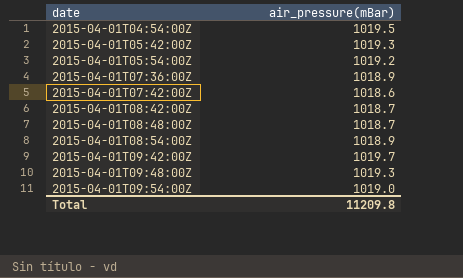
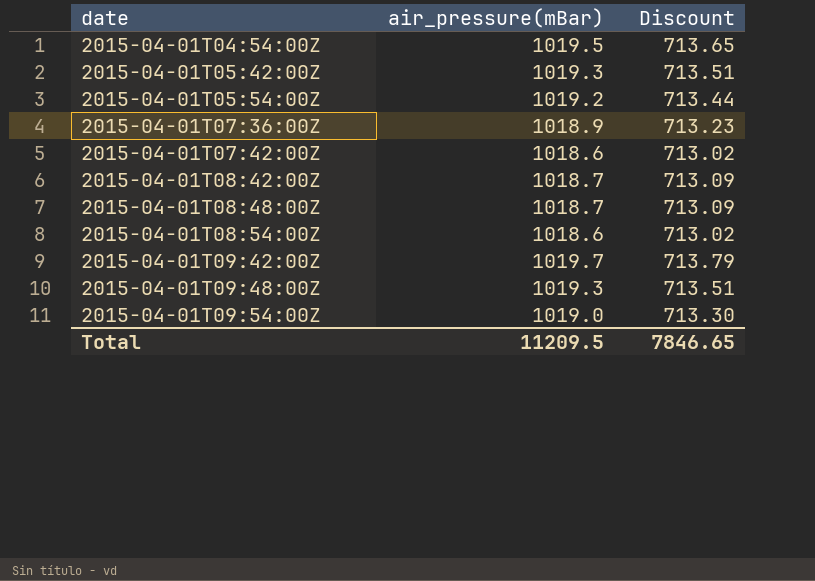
column Discount | formula: none -> [air_pressure(mBar)] * 0.7
2015-04-01T08:54:00Z | air_pressure(mBar): 1018.9 -> 1018.6
Total | air_pressure(mBar): 11209.8 -> 11209.5

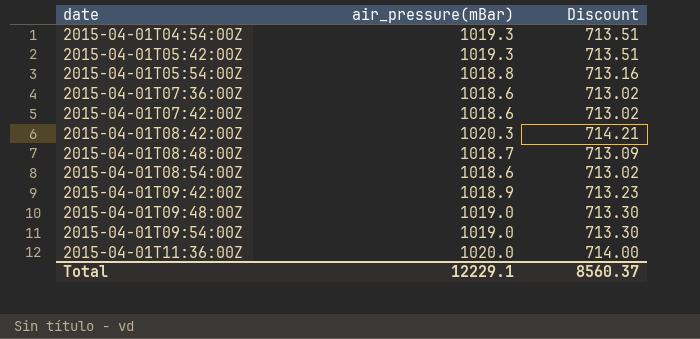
2015-04-01T04:54:00Z | air_pressure(mBar): 1019.5 -> 1019.3
2015-04-01T04:54:00Z | Discount: 713.65 -> 713.51
2015-04-01T05:54:00Z | air_pressure(mBar): 1019.2 -> 1018.8
2015-04-01T05:54:00Z | Discount: 713.44 -> 713.16
2015-04-01T07:36:00Z | air_pressure(mBar): 1018.9 -> 1018.6
2015-04-01T07:36:00Z | Discount: 713.23 -> 713.02
2015-04-01T08:42:00Z | air_pressure(mBar): 1018.7 -> 1020.3
2015-04-01T08:42:00Z | Discount: 713.09 -> 714.21
2015-04-01T09:42:00Z | air_pressure(mBar): 1019.7 -> 1018.9
2015-04-01T09:42:00Z | Discount: 713.79 -> 713.23
2015-04-01T09:48:00Z | air_pressure(mBar): 1019.3 -> 1019.0
2015-04-01T09:48:00Z | Discount: 713.51 -> 713.30
row 2015-04-01T11:36:00Z: none -> 1020.0 | 714.00
Total | air_pressure(mBar): 11209.5 -> 12229.1
Total | Discount: 7846.65 -> 8560.37

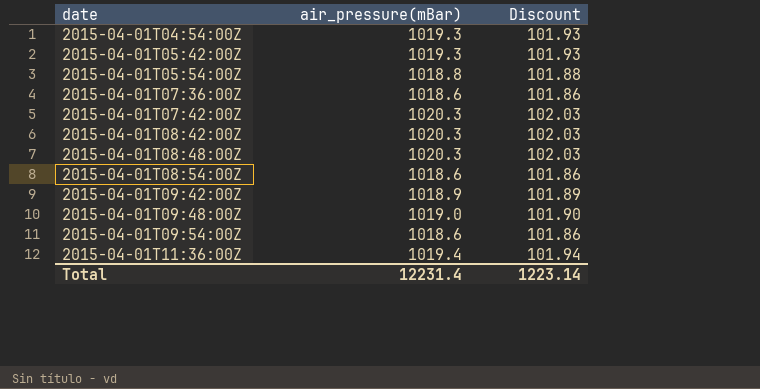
column Discount | formula: [air_pressure(mBar)] * 0.7 -> [air_pressure(mBar)] * 0.1
2015-04-01T07:42:00Z | air_pressure(mBar): 1018.6 -> 1020.3
2015-04-01T08:48:00Z | air_pressure(mBar): 1018.7 -> 1020.3
2015-04-01T09:54:00Z | air_pressure(mBar): 1019.0 -> 1018.6
2015-04-01T11:36:00Z | air_pressure(mBar): 1020.0 -> 1019.4
Total | air_pressure(mBar): 12229.1 -> 12231.4
Total | Discount: 8560.37 -> 1223.14

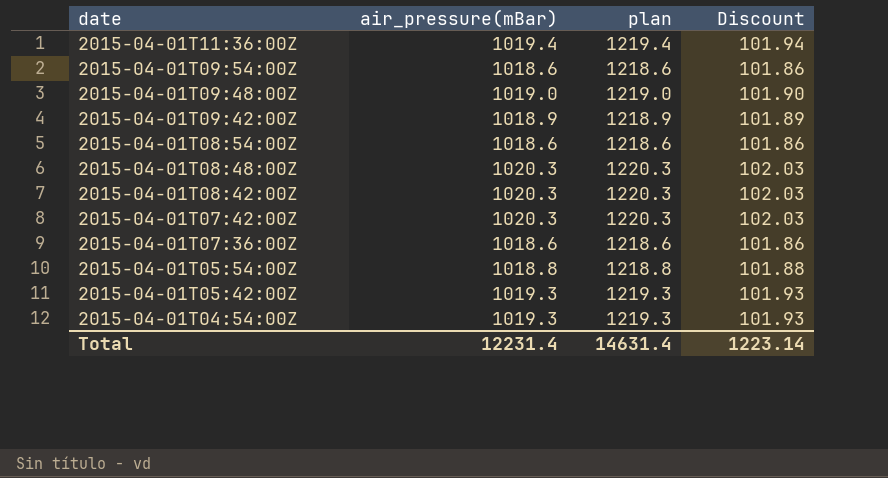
row order: date ascending -> date descending
column plan | formula: none -> [air_pressure(mBar)] + 200

